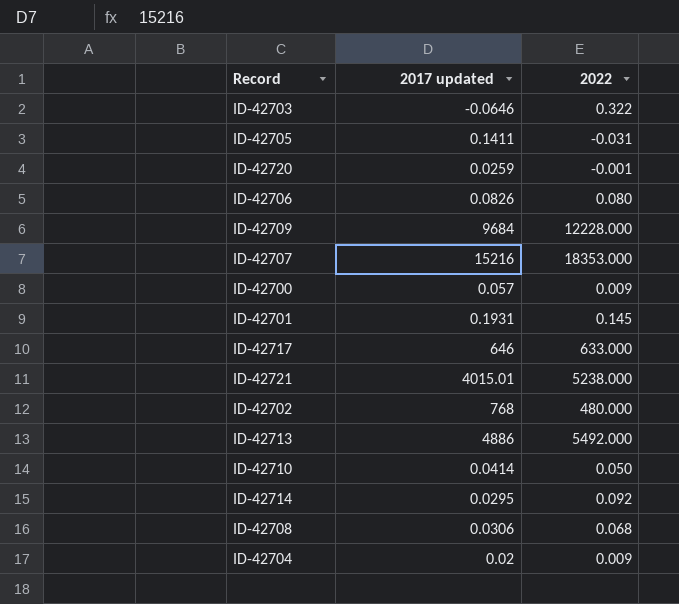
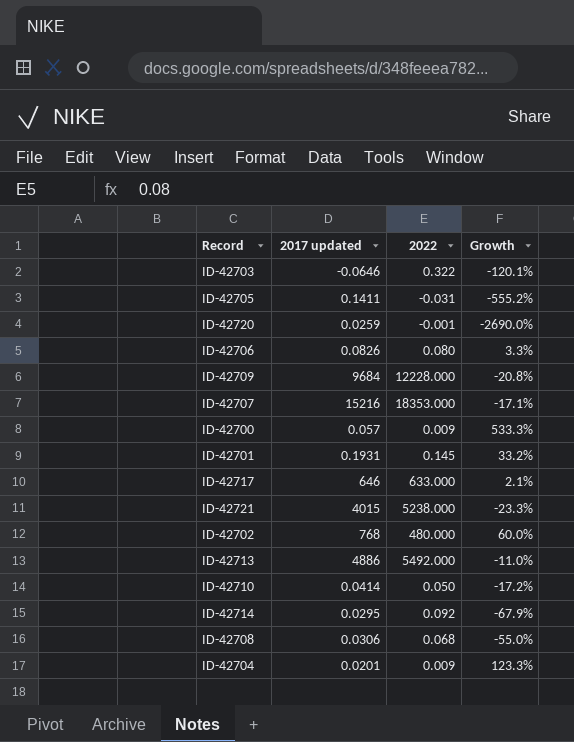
column Growth | formula: none -> ([2017 updated] - [2022]) / [2022]
ID-42721 | 2017 updated: 4015.01 -> 4015
ID-42704 | 2017 updated: 0.02 -> 0.0201

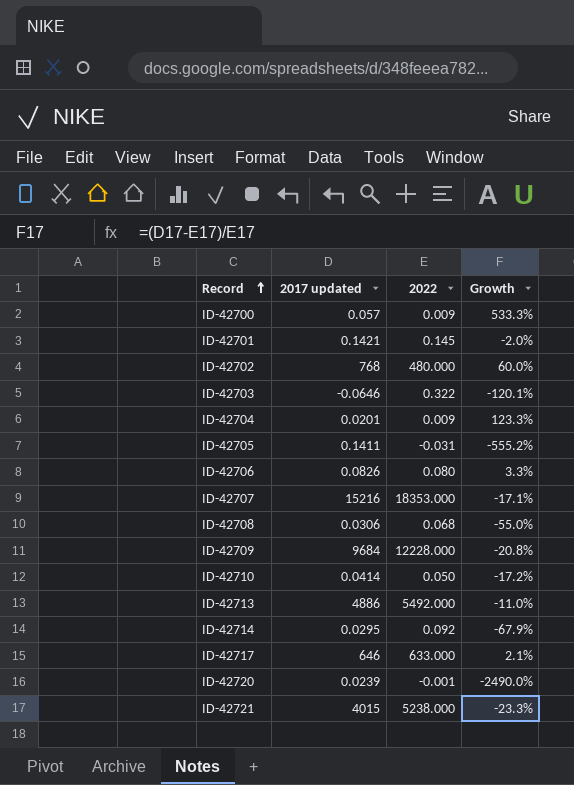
row order: none -> Record ascending
ID-42701 | 2017 updated: 0.1931 -> 0.1421
ID-42701 | Growth: 33.2% -> -2.0%
ID-42720 | 2017 updated: 0.0259 -> 0.0239
ID-42720 | Growth: -2690.0% -> -2490.0%

